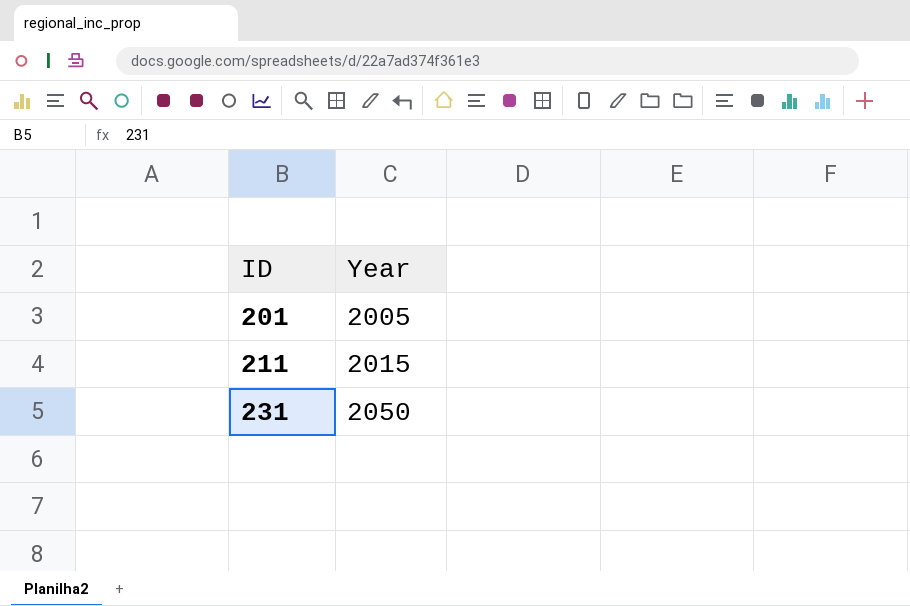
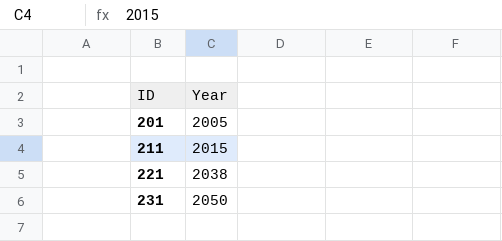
row 221: none -> 2038

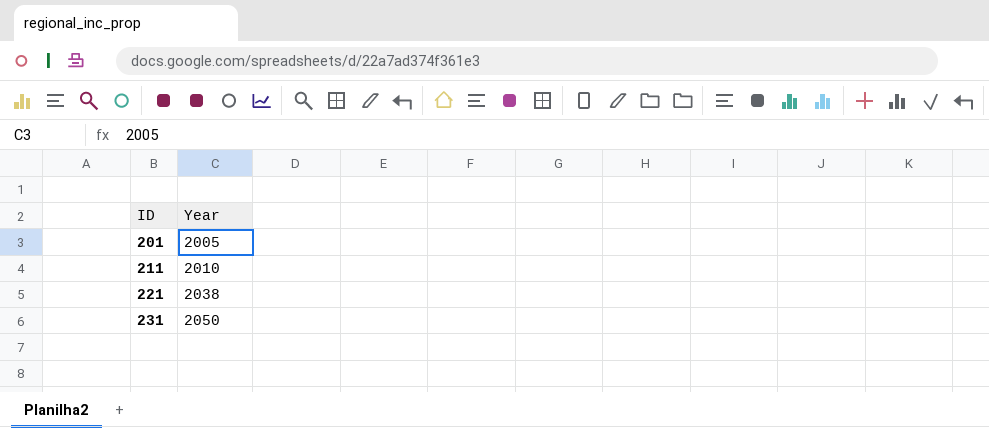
211 | Year: 2015 -> 2010

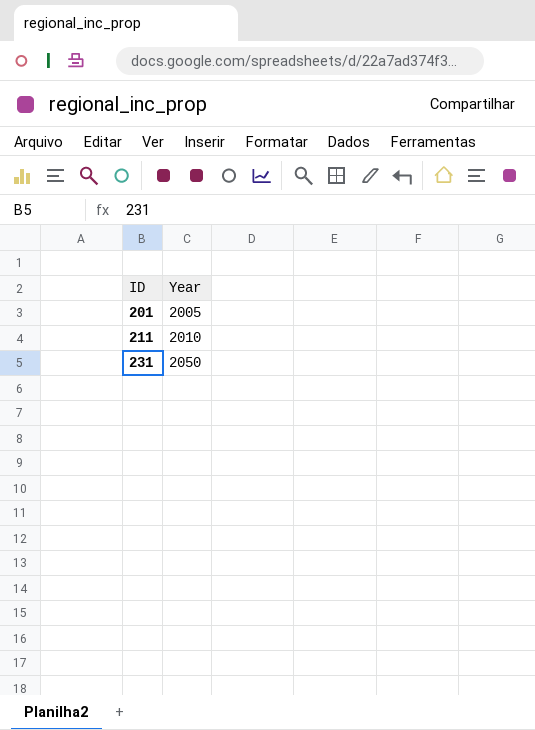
row 221: 2038 -> none

